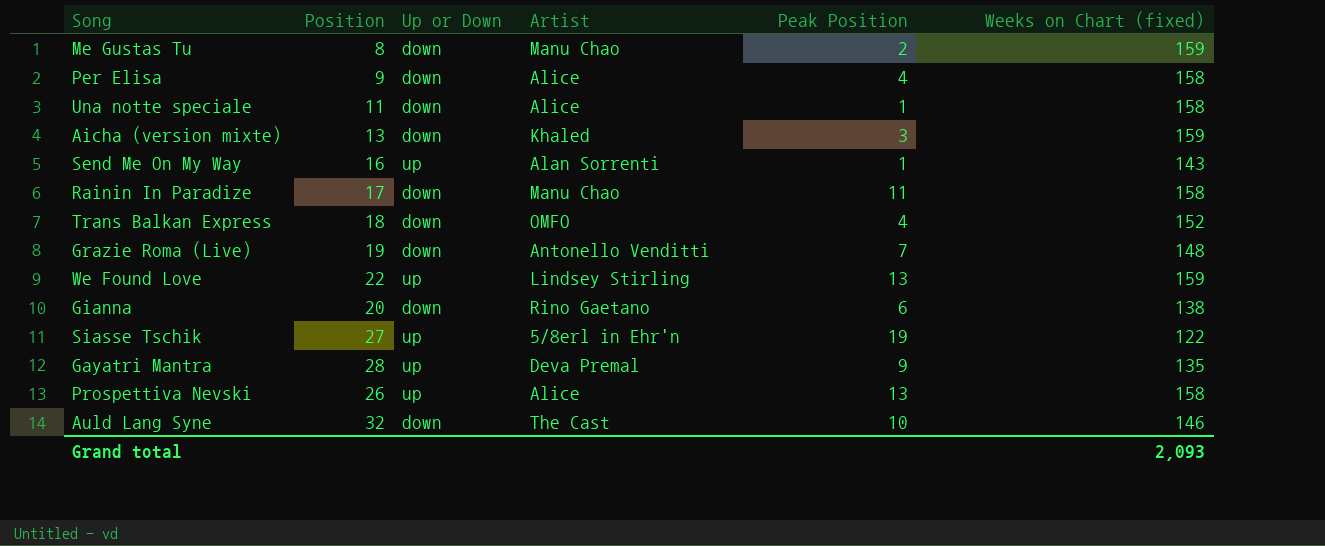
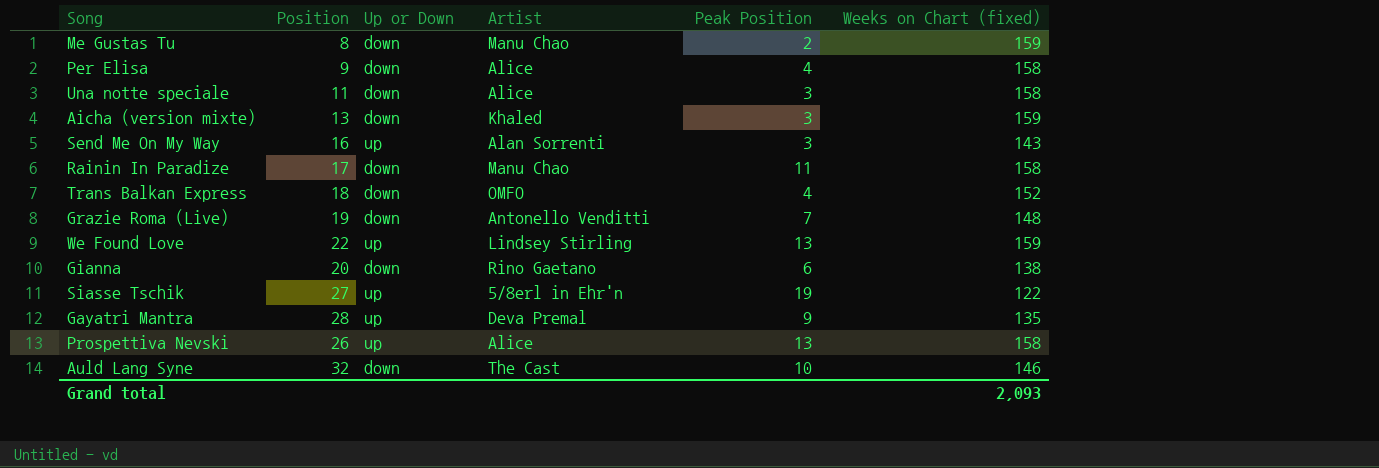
Una notte speciale | Peak Position: 1 -> 3
Send Me On My Way | Peak Position: 1 -> 3

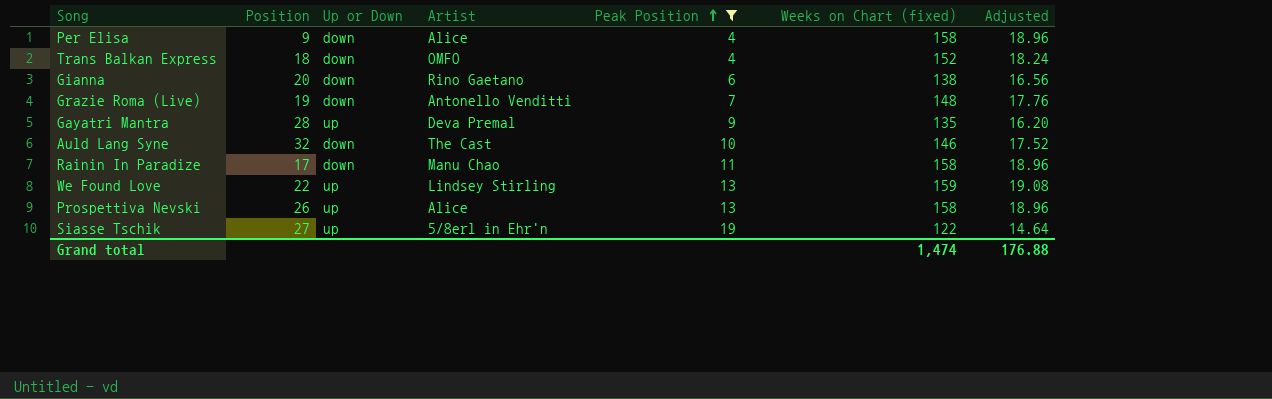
filter: none -> Peak Position >= 4
row order: none -> Peak Position ascending
column Adjusted | formula: none -> [Weeks on Chart (fixed)] * 0.12
Grand total | Weeks on Chart (fixed): 2,093 -> 1,474

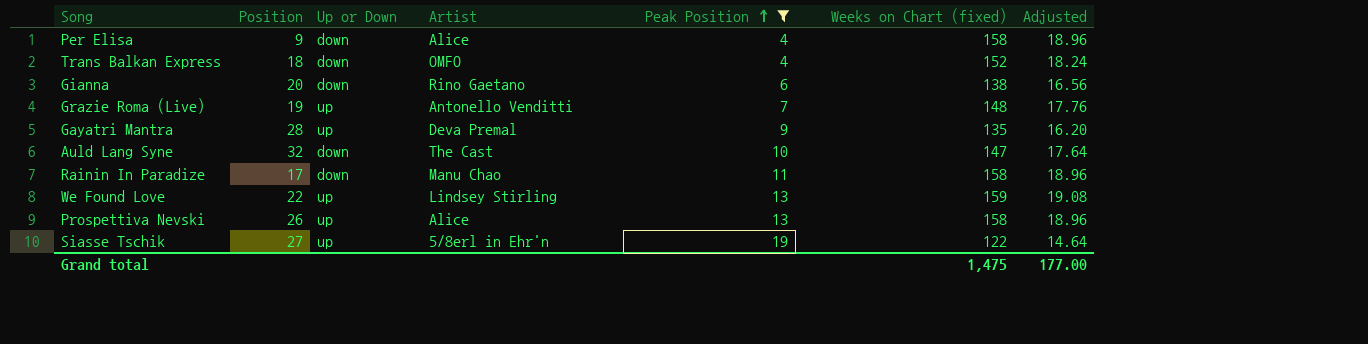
Grazie Roma (Live) | Up or Down: down -> up
Auld Lang Syne | Weeks on Chart (fixed): 146 -> 147
Auld Lang Syne | Adjusted: 17.52 -> 17.64
Grand total | Weeks on Chart (fixed): 1,474 -> 1,475
Grand total | Adjusted: 176.88 -> 177.00

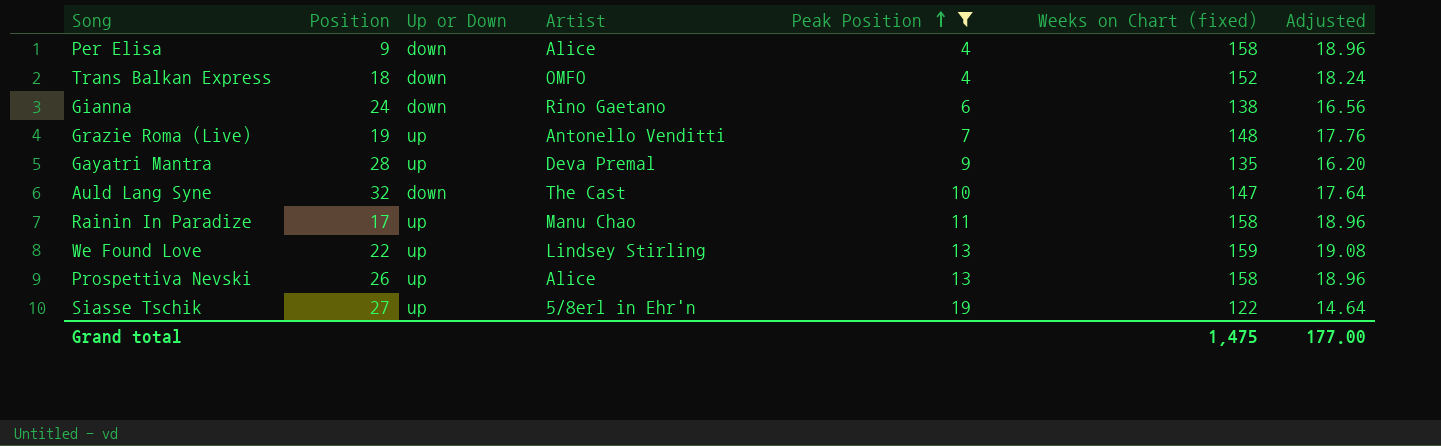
Gianna | Position: 20 -> 24
Rainin In Paradize | Up or Down: down -> up

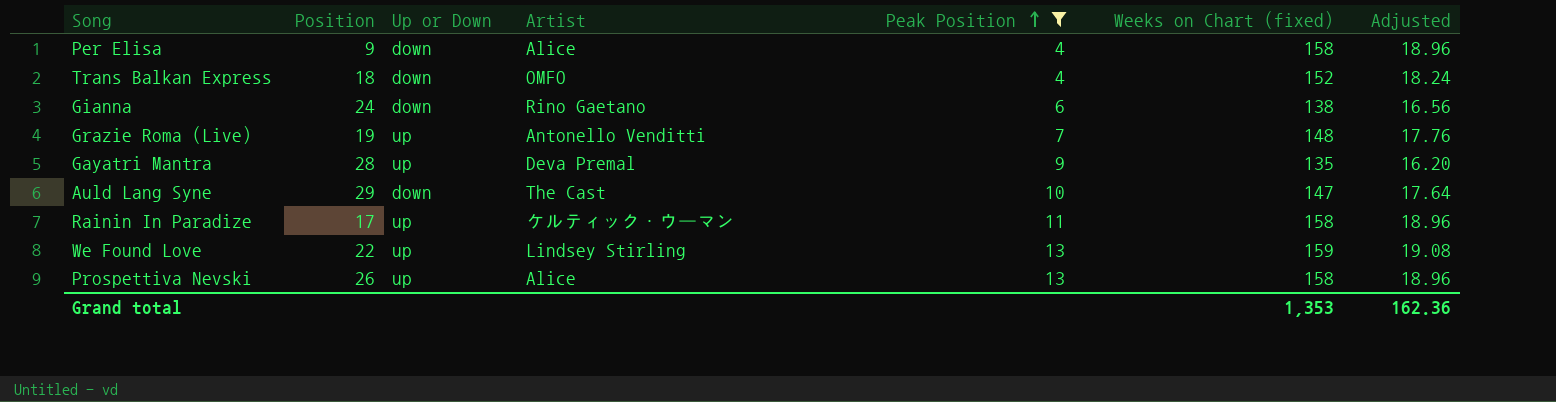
row Siasse Tschik: 27 | up | 5/8erl in Ehr'n | 19 | 122 | 14.64 -> none
Auld Lang Syne | Position: 32 -> 29
Rainin In Paradize | Artist: Manu Chao -> ケルティック・ウーマン
Grand total | Weeks on Chart (fixed): 1,475 -> 1,353
Grand total | Adjusted: 177.00 -> 162.36

